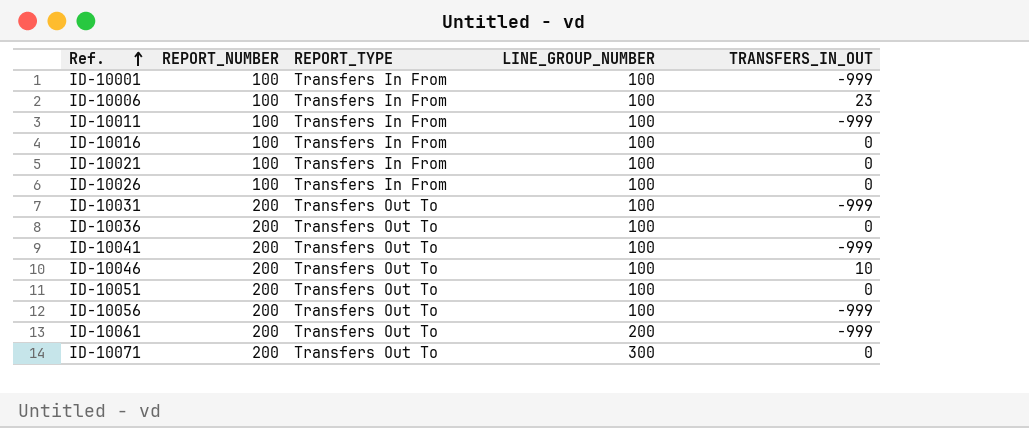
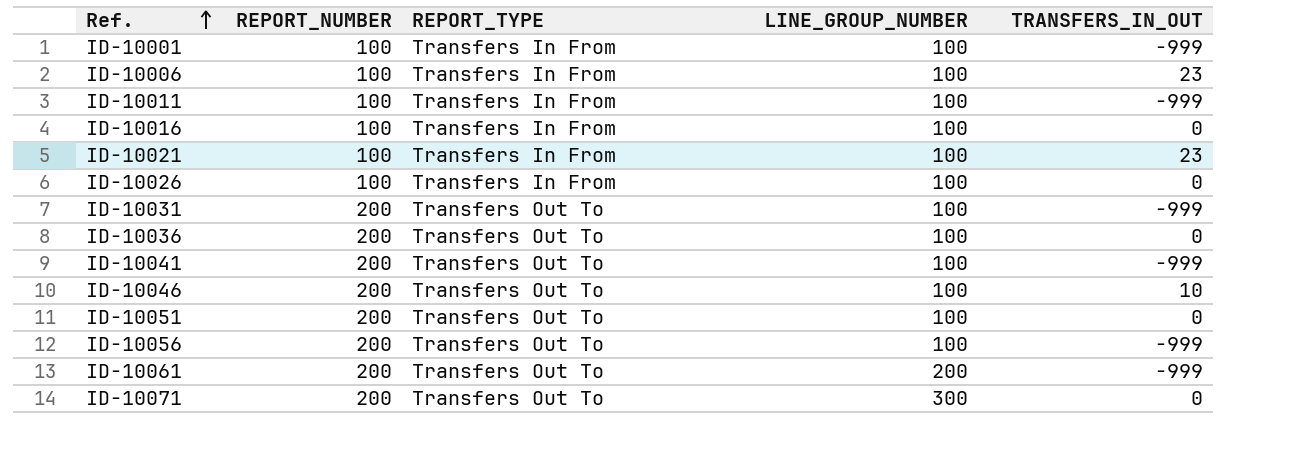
ID-10021 | TRANSFERS_IN_OUT: 0 -> 23

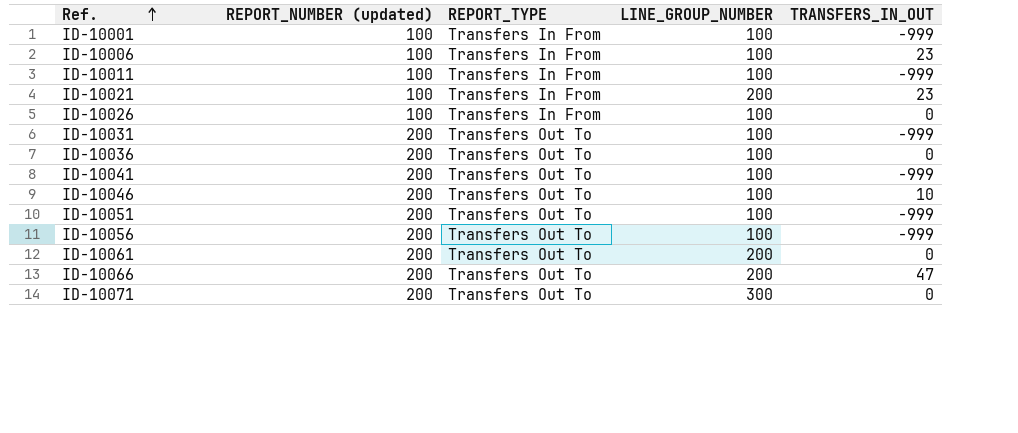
column name: REPORT_NUMBER -> REPORT_NUMBER (updated)
row ID-10016: 100 | Transfers In From | 100 | 0 -> none
ID-10021 | LINE_GROUP_NUMBER: 100 -> 200
ID-10051 | TRANSFERS_IN_OUT: 0 -> -999
ID-10061 | TRANSFERS_IN_OUT: -999 -> 0
row ID-10066: none -> 200 | Transfers Out To | 200 | 47

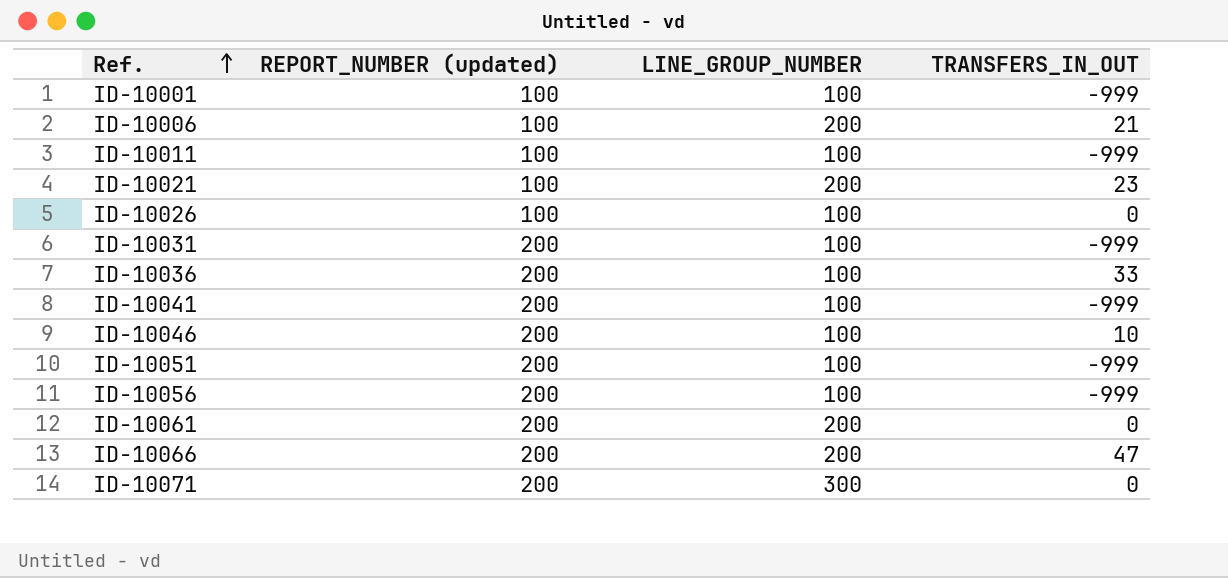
column REPORT_TYPE | position: 3 -> none
ID-10006 | LINE_GROUP_NUMBER: 100 -> 200
ID-10006 | TRANSFERS_IN_OUT: 23 -> 21
ID-10036 | TRANSFERS_IN_OUT: 0 -> 33

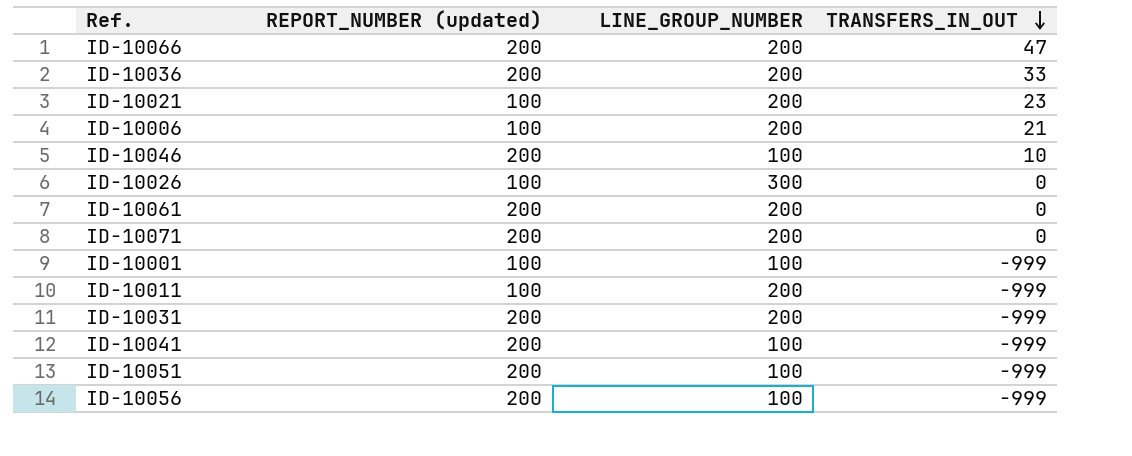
row order: Ref. ascending -> TRANSFERS_IN_OUT descending
ID-10036 | LINE_GROUP_NUMBER: 100 -> 200
ID-10026 | LINE_GROUP_NUMBER: 100 -> 300
ID-10071 | LINE_GROUP_NUMBER: 300 -> 200
ID-10011 | LINE_GROUP_NUMBER: 100 -> 200
ID-10031 | LINE_GROUP_NUMBER: 100 -> 200

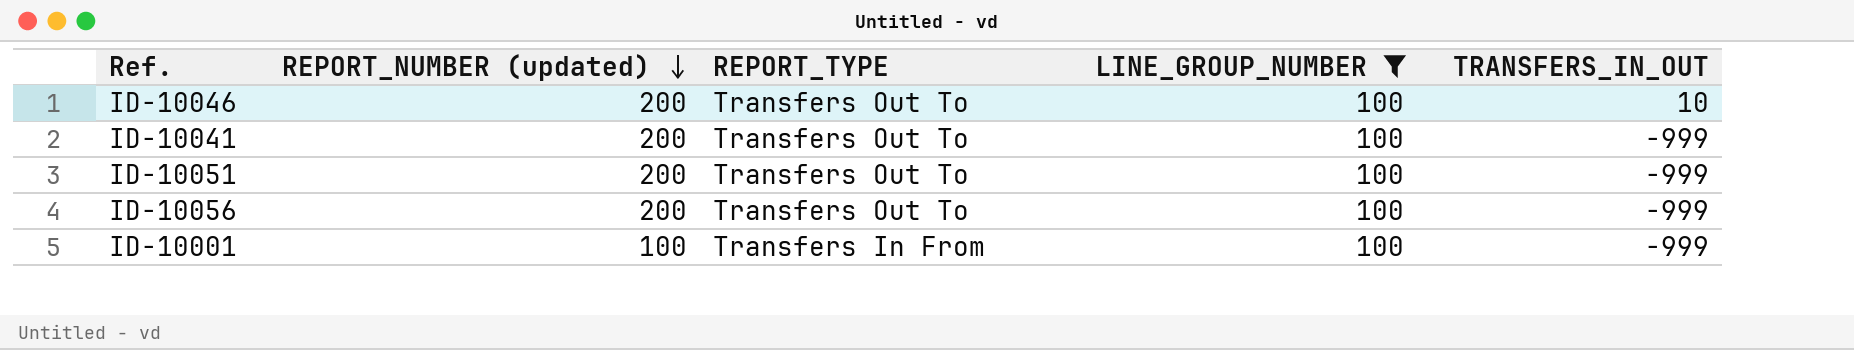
filter: none -> LINE_GROUP_NUMBER = 100
row order: TRANSFERS_IN_OUT descending -> REPORT_NUMBER (updated) descending
column REPORT_TYPE | position: none -> 3

